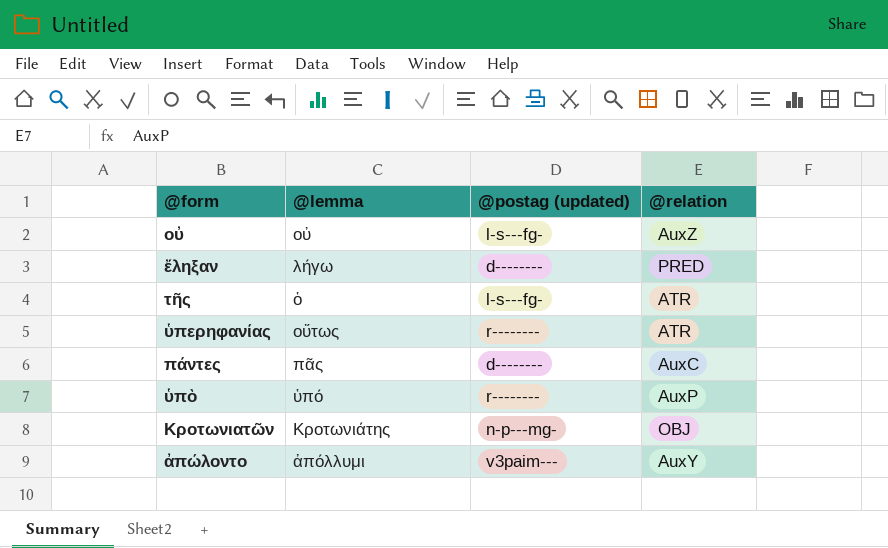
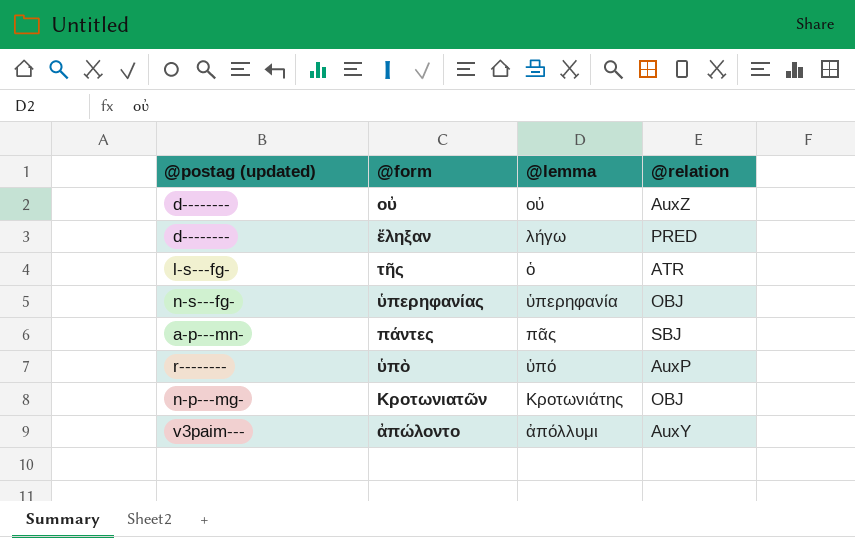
column @postag (updated) | position: 3 -> 1
οὐ | @postag (updated): l-s---fg- -> d--------
ὑπερηφανίας | @postag (updated): r-------- -> n-s---fg-
ὑπερηφανίας | @lemma: οὕτως -> ὑπερηφανία
ὑπερηφανίας | @relation: ATR -> OBJ
πάντες | @postag (updated): d-------- -> a-p---mn-
πάντες | @relation: AuxC -> SBJ

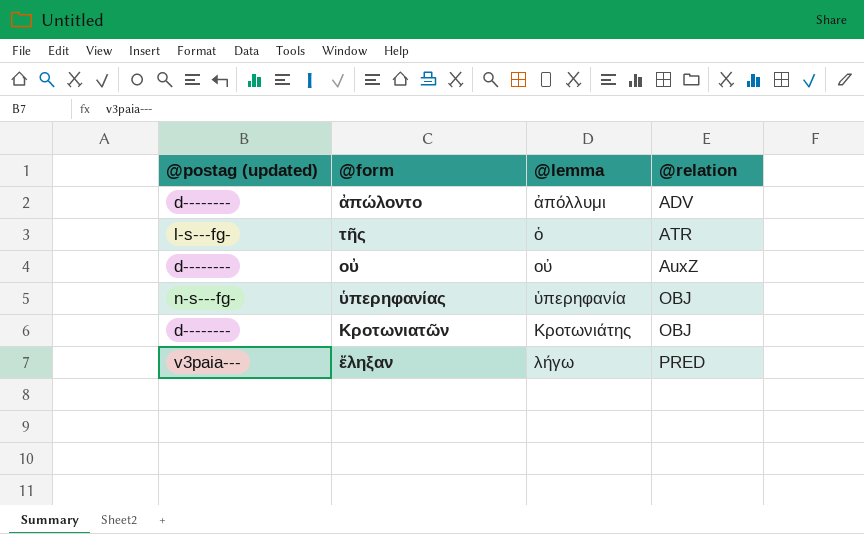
row order: none -> @relation ascending
row πάντες: a-p---mn- | πᾶς | SBJ -> none
row ὑπὸ: r-------- | ὑπό | AuxP -> none
ἀπώλοντο | @postag (updated): v3paim--- -> d--------
ἀπώλοντο | @relation: AuxY -> ADV
Κροτωνιατῶν | @postag (updated): n-p---mg- -> d--------
ἔληξαν | @postag (updated): d-------- -> v3paia---

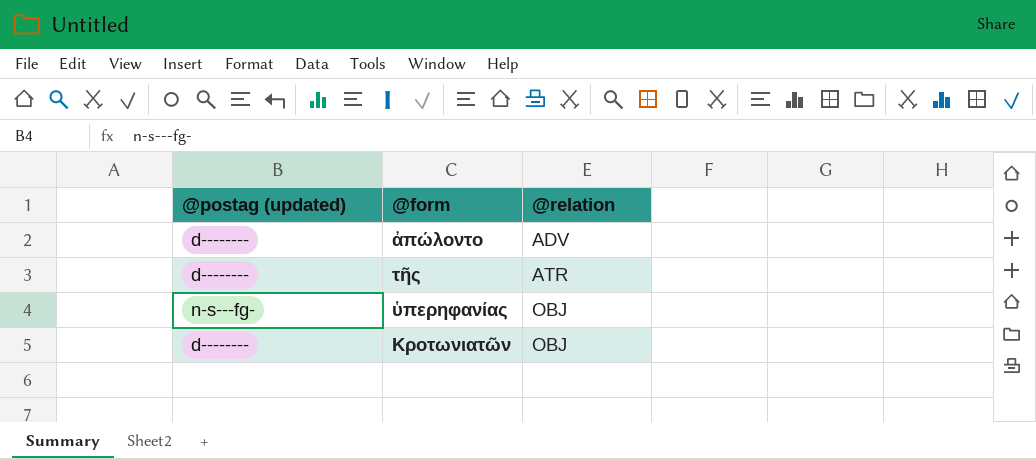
column @lemma | position: 3 -> none
row οὐ: d-------- | οὐ | AuxZ -> none
row ἔληξαν: v3paia--- | λήγω | PRED -> none
τῆς | @postag (updated): l-s---fg- -> d--------

